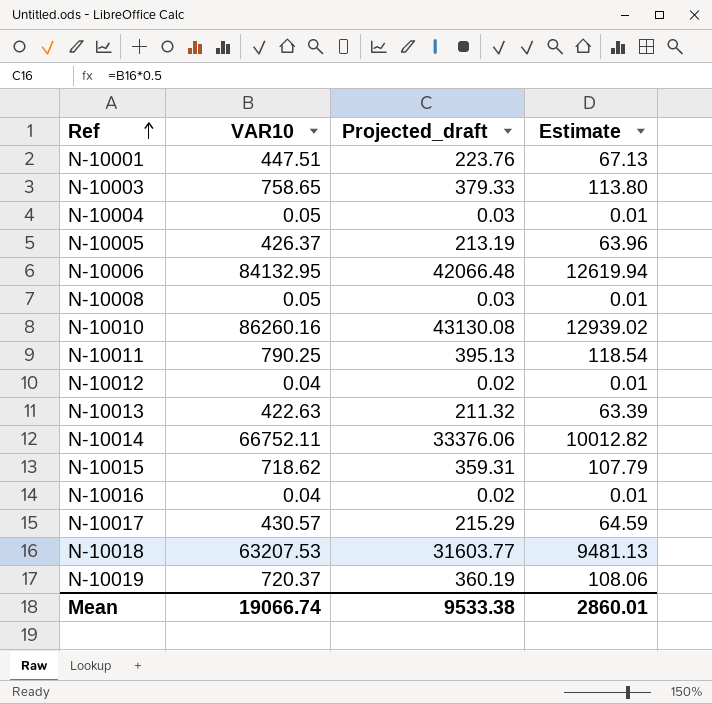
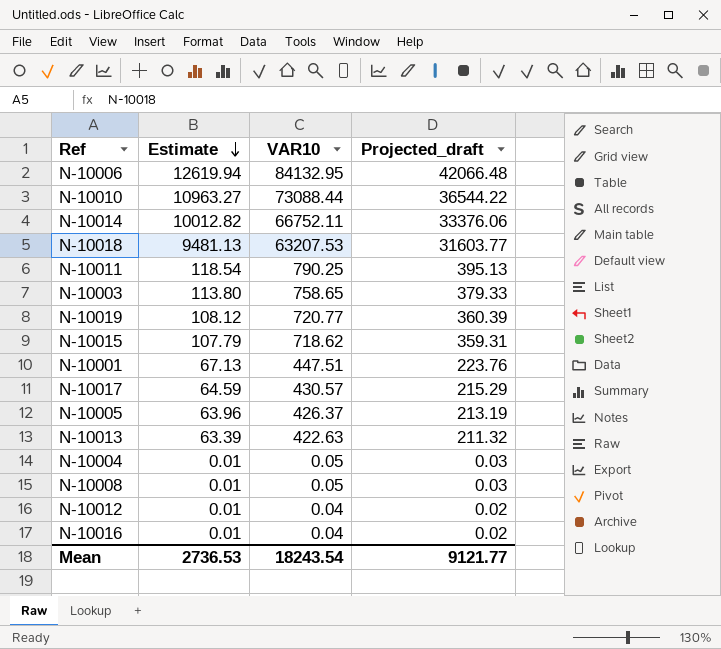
row order: Ref ascending -> Estimate descending
column Estimate | position: 4 -> 2
N-10010 | Estimate: 12939.02 -> 10963.27
N-10010 | VAR10: 86260.16 -> 73088.44
N-10010 | Projected_draft: 43130.08 -> 36544.22
N-10019 | Estimate: 108.06 -> 108.12
N-10019 | VAR10: 720.37 -> 720.77
N-10019 | Projected_draft: 360.19 -> 360.39
Mean | Estimate: 2860.01 -> 2736.53
Mean | VAR10: 19066.74 -> 18243.54
Mean | Projected_draft: 9533.38 -> 9121.77

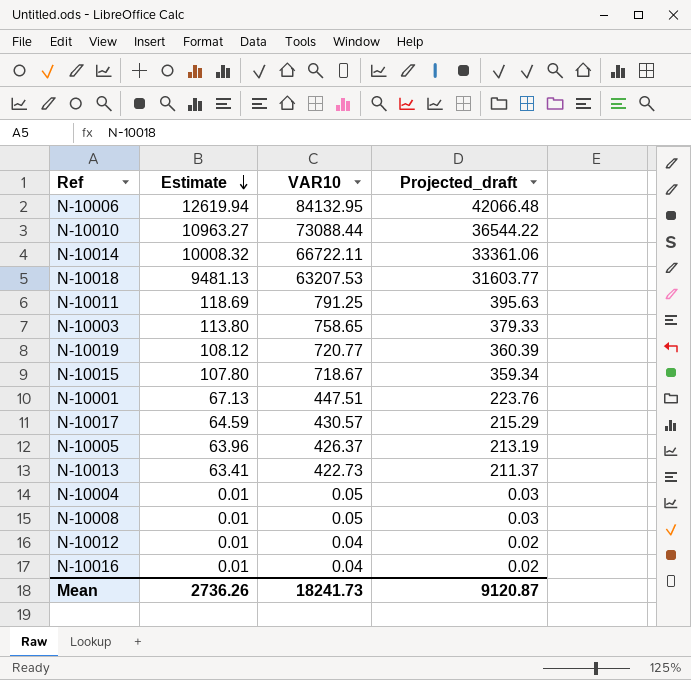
N-10014 | Estimate: 10012.82 -> 10008.32
N-10014 | VAR10: 66752.11 -> 66722.11
N-10014 | Projected_draft: 33376.06 -> 33361.06
N-10011 | Estimate: 118.54 -> 118.69
N-10011 | VAR10: 790.25 -> 791.25
N-10011 | Projected_draft: 395.13 -> 395.63
N-10015 | Estimate: 107.79 -> 107.80
N-10015 | VAR10: 718.62 -> 718.67
N-10015 | Projected_draft: 359.31 -> 359.34
N-10013 | Estimate: 63.39 -> 63.41
N-10013 | VAR10: 422.63 -> 422.73
N-10013 | Projected_draft: 211.32 -> 211.37
Mean | Estimate: 2736.53 -> 2736.26
Mean | VAR10: 18243.54 -> 18241.73
Mean | Projected_draft: 9121.77 -> 9120.87

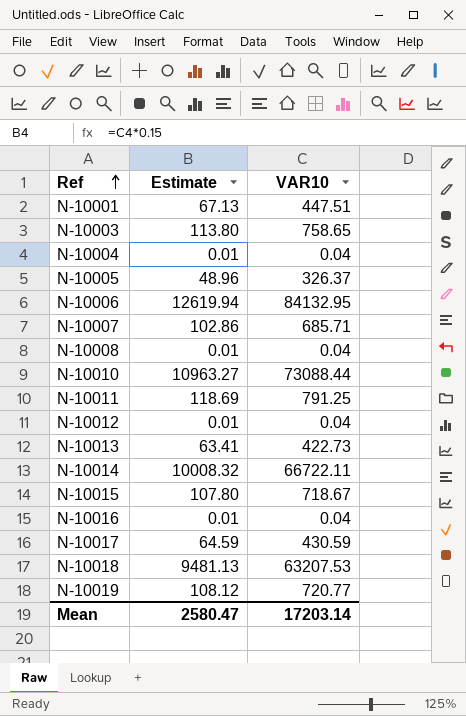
row order: Estimate descending -> Ref ascending
column Projected_draft | formula: [VAR10] * 0.5 -> none
N-10004 | VAR10: 0.05 -> 0.04
N-10005 | Estimate: 63.96 -> 48.96
N-10005 | VAR10: 426.37 -> 326.37
row N-10007: none -> 102.86 | 685.71
N-10008 | VAR10: 0.05 -> 0.04
N-10017 | VAR10: 430.57 -> 430.59
Mean | Estimate: 2736.26 -> 2580.47
Mean | VAR10: 18241.73 -> 17203.14

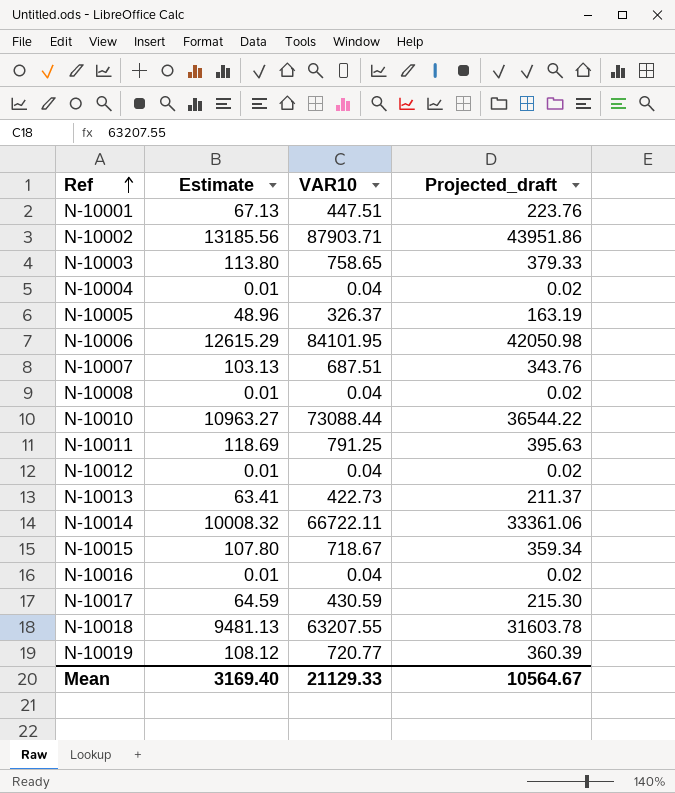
column Projected_draft | formula: none -> [VAR10] * 0.5
row N-10002: none -> 13185.56 | 87903.71 | 43951.86
N-10006 | Estimate: 12619.94 -> 12615.29
N-10006 | VAR10: 84132.95 -> 84101.95
N-10007 | Estimate: 102.86 -> 103.13
N-10007 | VAR10: 685.71 -> 687.51
N-10018 | VAR10: 63207.53 -> 63207.55
Mean | Estimate: 2580.47 -> 3169.40
Mean | VAR10: 17203.14 -> 21129.33

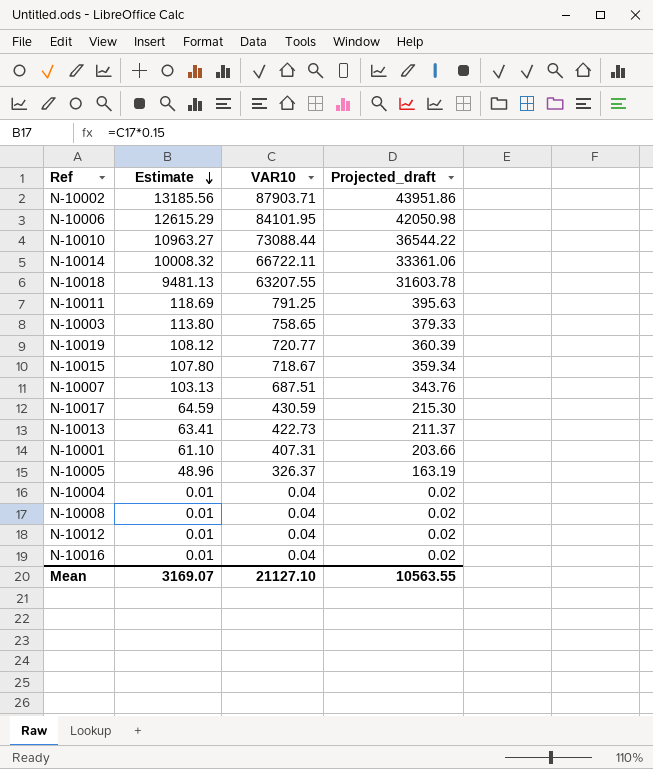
row order: Ref ascending -> Estimate descending
N-10001 | Estimate: 67.13 -> 61.10
N-10001 | VAR10: 447.51 -> 407.31
N-10001 | Projected_draft: 223.76 -> 203.66
Mean | Estimate: 3169.40 -> 3169.07
Mean | VAR10: 21129.33 -> 21127.10
Mean | Projected_draft: 10564.67 -> 10563.55

